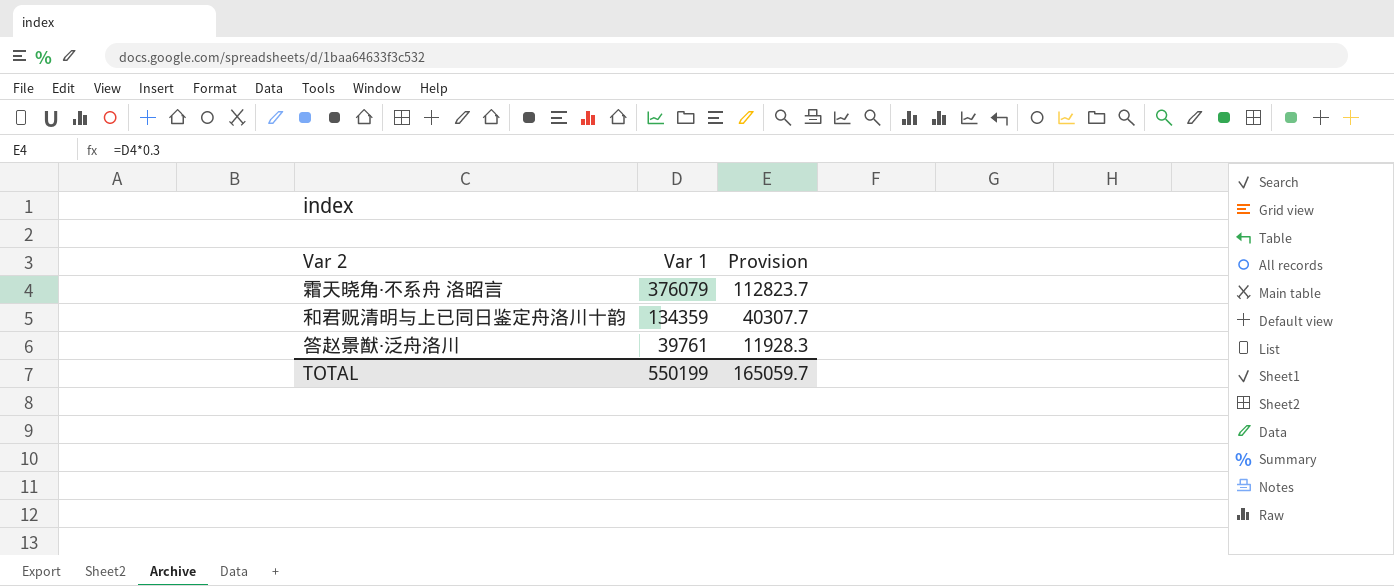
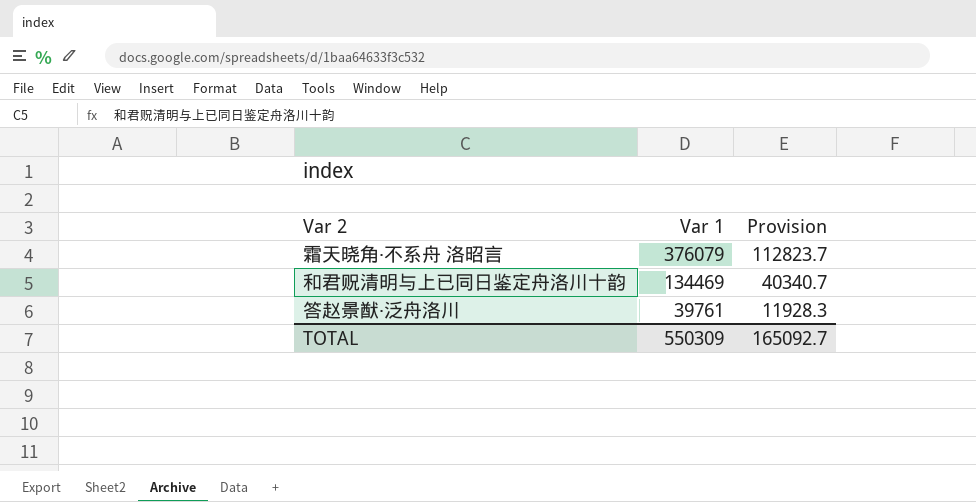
和君贶清明与上已同日鉴定舟洛川十韵 | Var 1: 134359 -> 134469
和君贶清明与上已同日鉴定舟洛川十韵 | Provision: 40307.7 -> 40340.7
TOTAL | Var 1: 550199 -> 550309
TOTAL | Provision: 165059.7 -> 165092.7

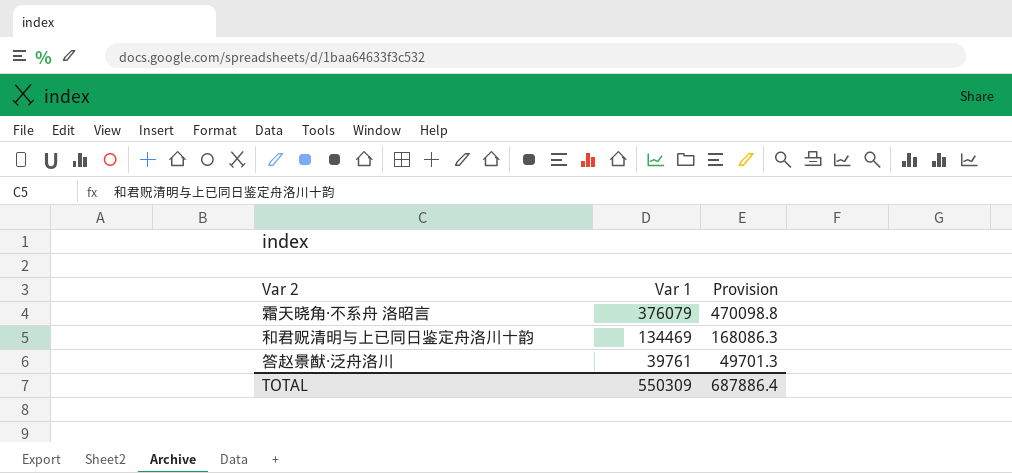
column Provision | formula: [Var 1] * 0.3 -> [Var 1] * 1.25
TOTAL | Provision: 165092.7 -> 687886.4

